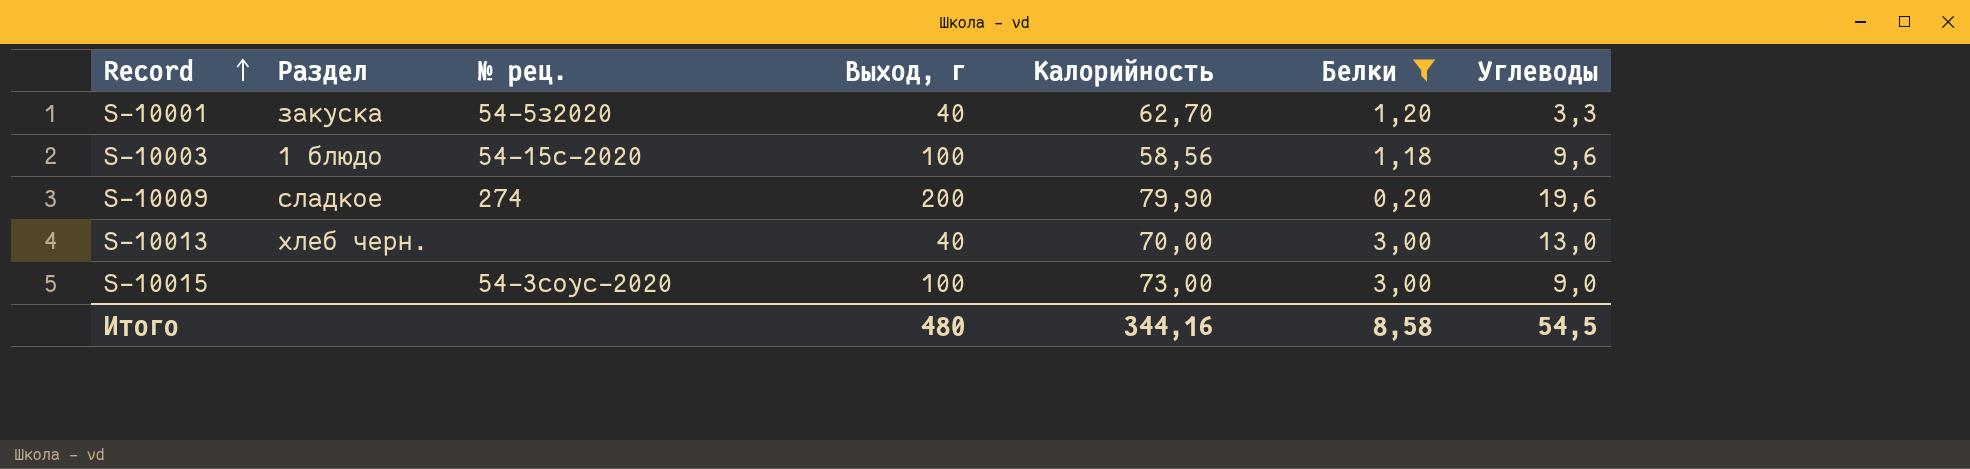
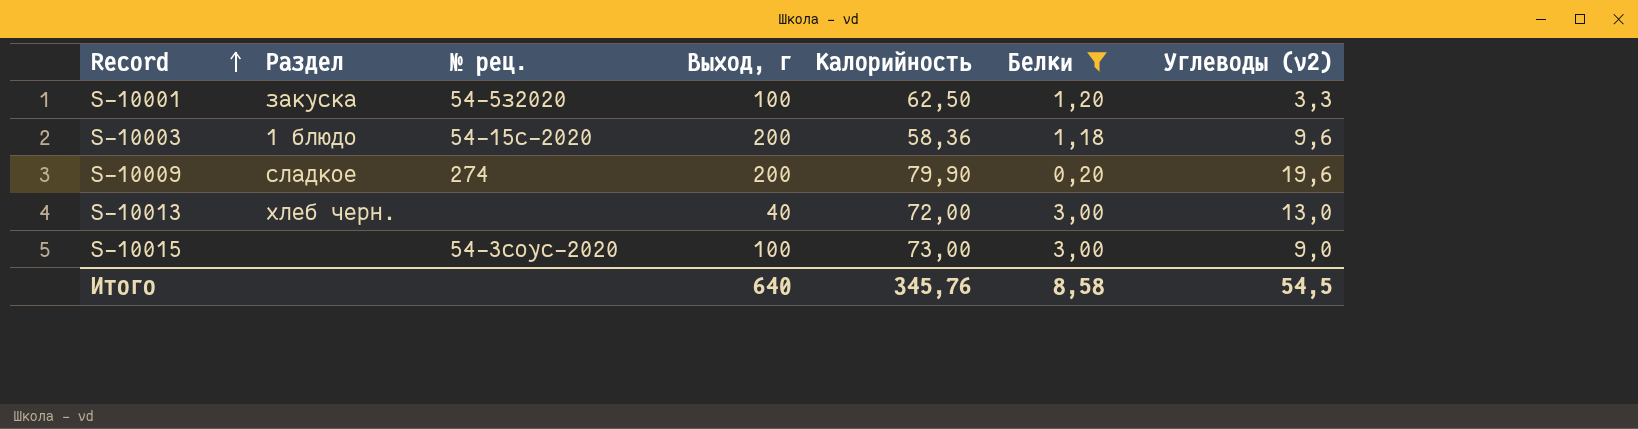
column name: Углеводы -> Углеводы (v2)
S-10001 | Выход, г: 40 -> 100
S-10001 | Калорийность: 62,70 -> 62,50
S-10003 | Выход, г: 100 -> 200
S-10003 | Калорийность: 58,56 -> 58,36
S-10013 | Калорийность: 70,00 -> 72,00
Итого | Выход, г: 480 -> 640
Итого | Калорийность: 344,16 -> 345,76

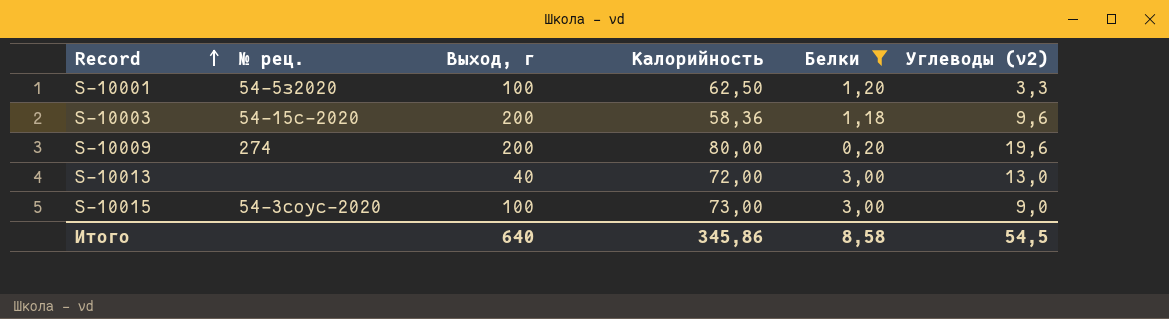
column Раздел | position: 2 -> none
S-10009 | Калорийность: 79,90 -> 80,00
Итого | Калорийность: 345,76 -> 345,86

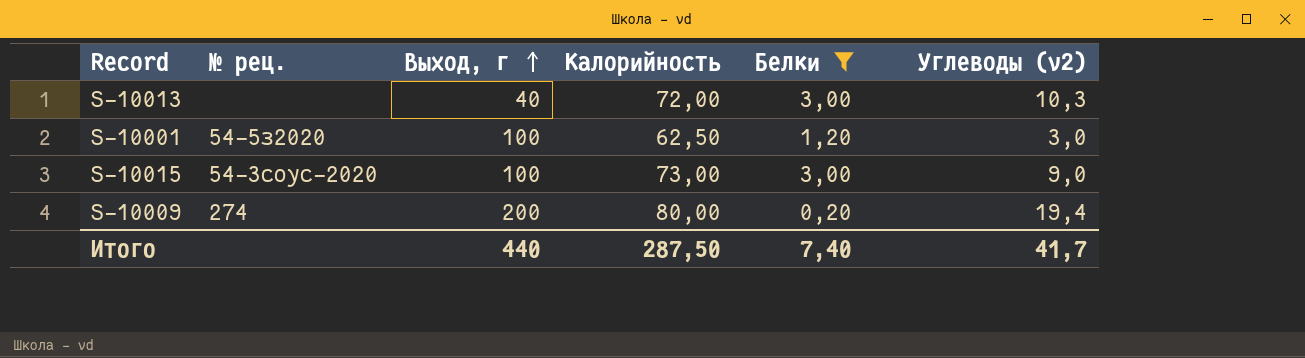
row order: Record ascending -> Выход, г ascending
row S-10003: 54-15с-2020 | 200 | 58,36 | 1,18 | 9,6 -> none
S-10013 | Углеводы (v2): 13,0 -> 10,3
S-10001 | Углеводы (v2): 3,3 -> 3,0
S-10009 | Углеводы (v2): 19,6 -> 19,4
Итого | Выход, г: 640 -> 440
Итого | Калорийность: 345,86 -> 287,50
Итого | Белки: 8,58 -> 7,40
Итого | Углеводы (v2): 54,5 -> 41,7

